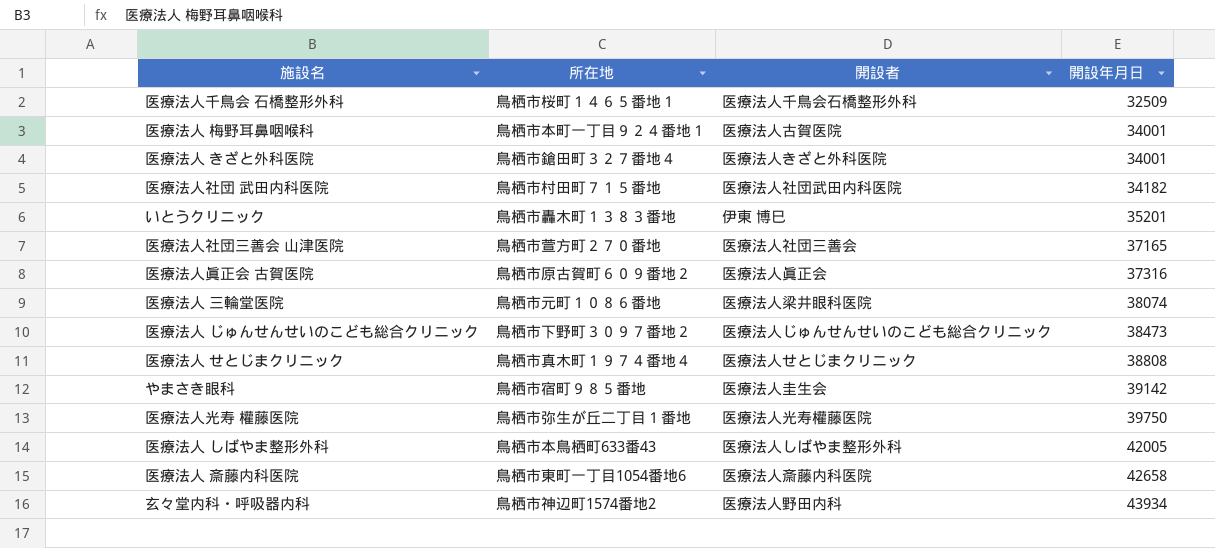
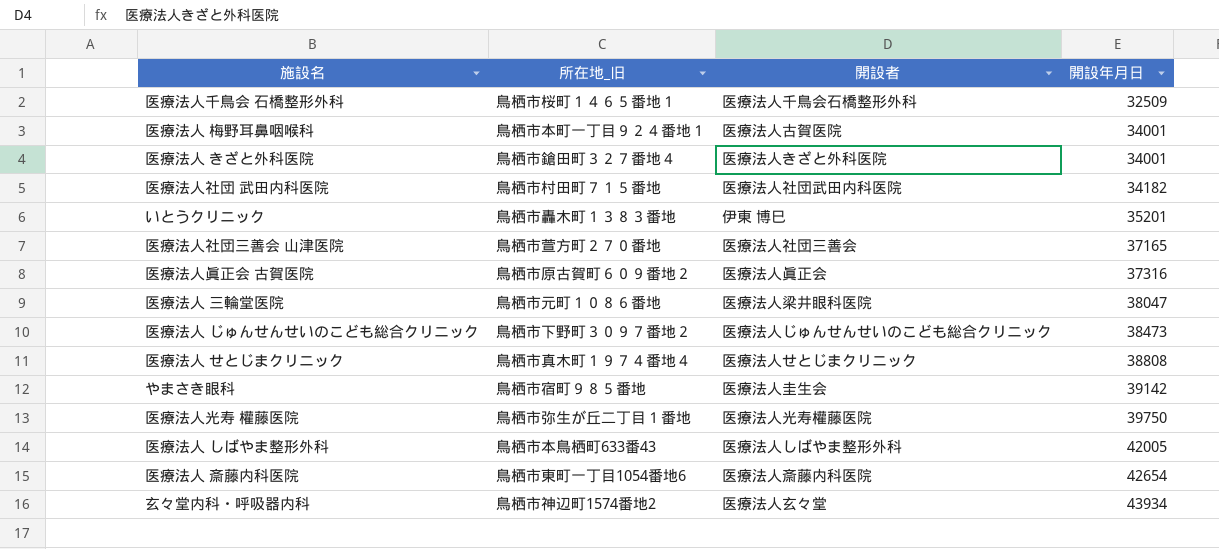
column name: 所在地 -> 所在地_旧
医療法人 三輪堂医院 | 開設年月日: 38074 -> 38047
医療法人 斎藤内科医院 | 開設年月日: 42658 -> 42654
玄々堂内科・呼吸器内科 | 開設者: 医療法人野田内科 -> 医療法人玄々堂

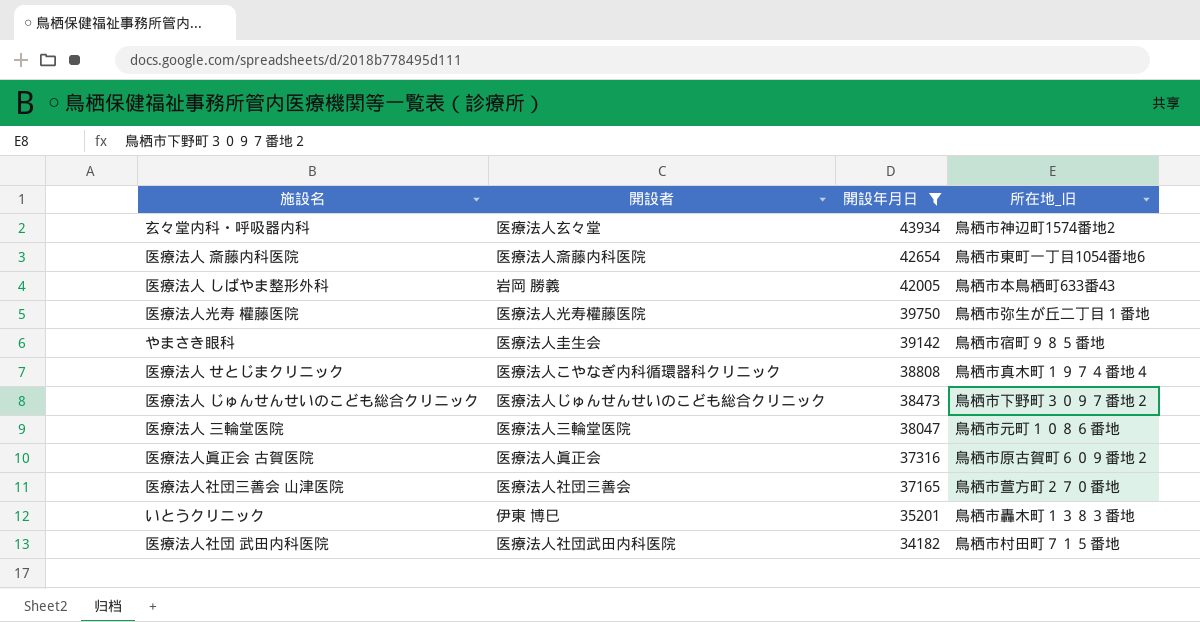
filter: none -> 開設年月日 >= 34182
row order: 開設年月日 ascending -> 開設年月日 descending
column 所在地_旧 | position: 2 -> 4
医療法人 しばやま整形外科 | 開設者: 医療法人しばやま整形外科 -> 岩岡 勝義
医療法人 せとじまクリニック | 開設者: 医療法人せとじまクリニック -> 医療法人こやなぎ内科循環器科クリニック
医療法人 三輪堂医院 | 開設者: 医療法人梁井眼科医院 -> 医療法人三輪堂医院

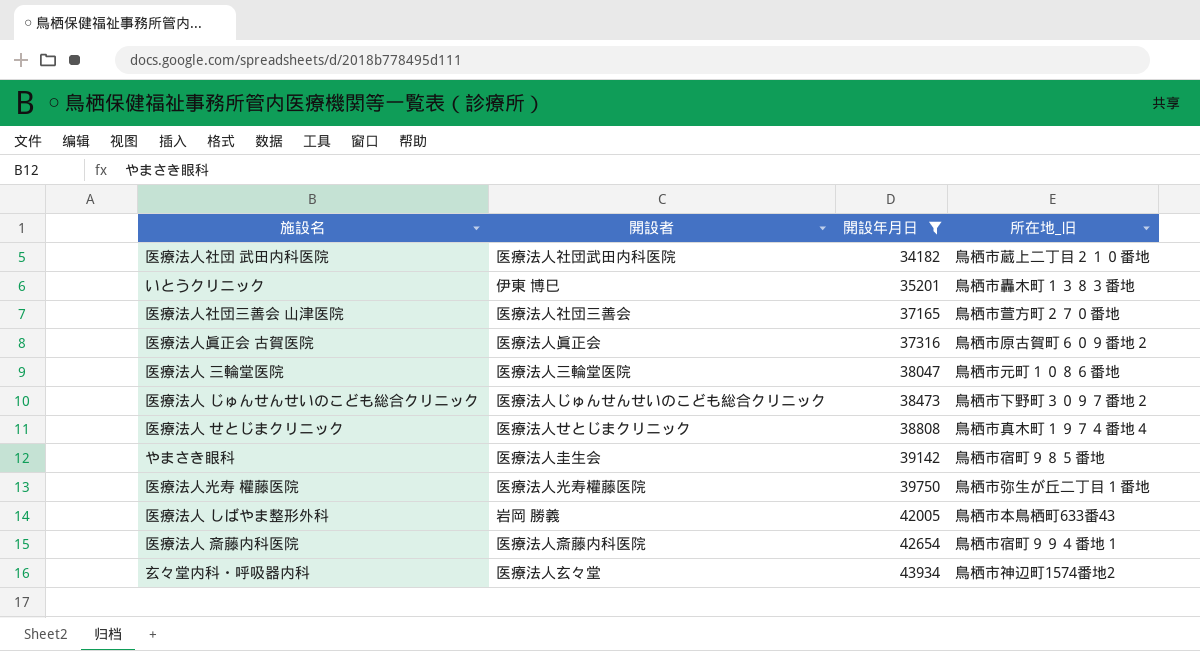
row order: 開設年月日 descending -> 開設年月日 ascending
医療法人社団 武田内科医院 | 所在地_旧: 鳥栖市村田町７１５番地 -> 鳥栖市蔵上二丁目２１０番地
医療法人 せとじまクリニック | 開設者: 医療法人こやなぎ内科循環器科クリニック -> 医療法人せとじまクリニック
医療法人 斎藤内科医院 | 所在地_旧: 鳥栖市東町一丁目1054番地6 -> 鳥栖市宿町９９４番地１

